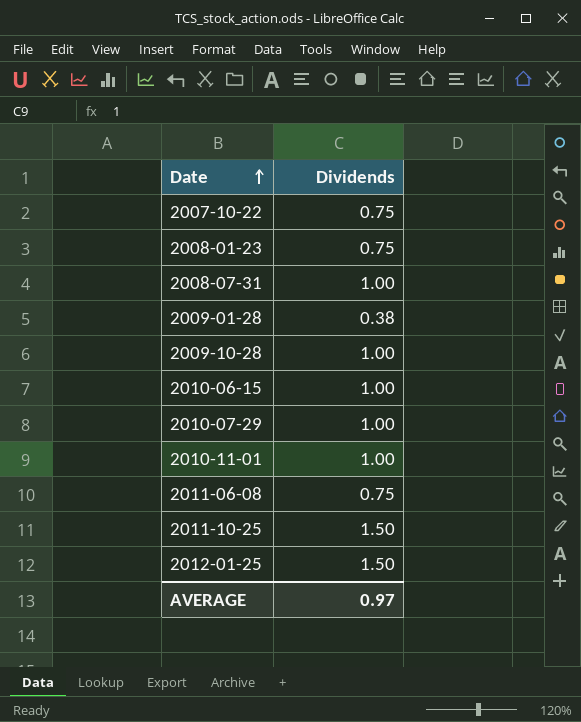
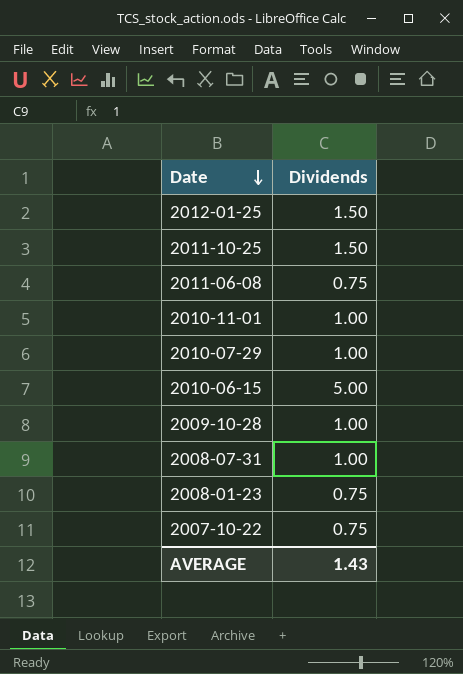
row order: Date ascending -> Date descending
row 2009-01-28: 0.38 -> none
2010-06-15 | Dividends: 1.00 -> 5.00
AVERAGE | Dividends: 0.97 -> 1.43

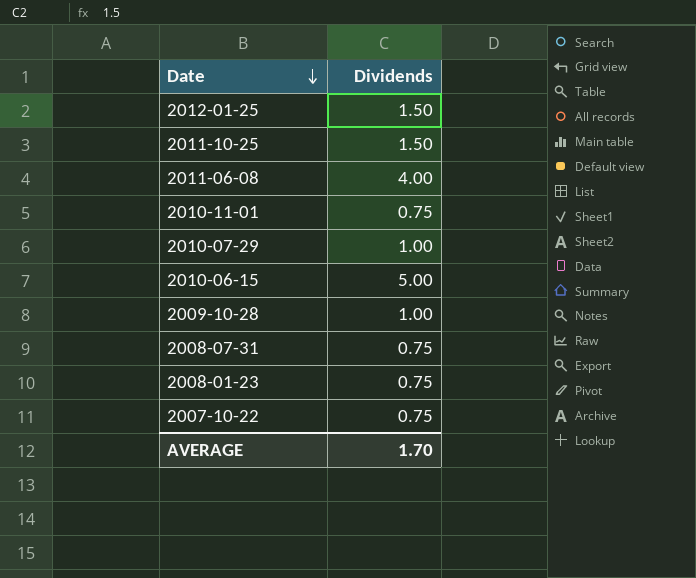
2011-06-08 | Dividends: 0.75 -> 4.00
2010-11-01 | Dividends: 1.00 -> 0.75
2008-07-31 | Dividends: 1.00 -> 0.75
AVERAGE | Dividends: 1.43 -> 1.70

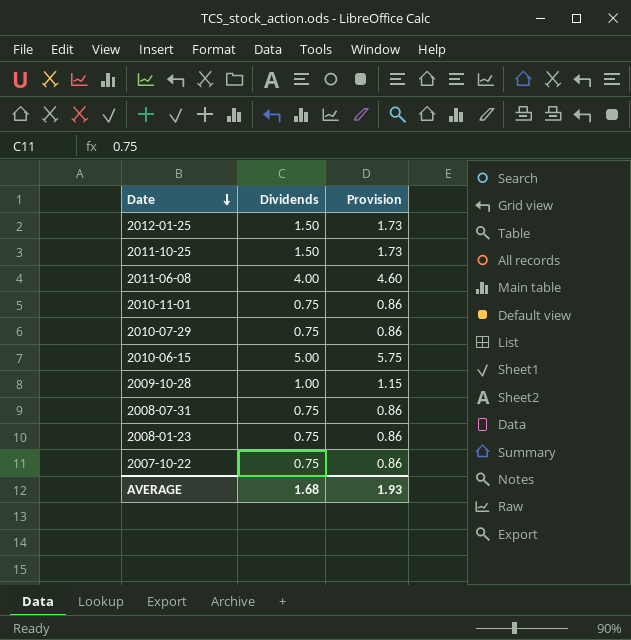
column Provision | formula: none -> [Dividends] * 1.15
2010-07-29 | Dividends: 1.00 -> 0.75
AVERAGE | Dividends: 1.70 -> 1.68

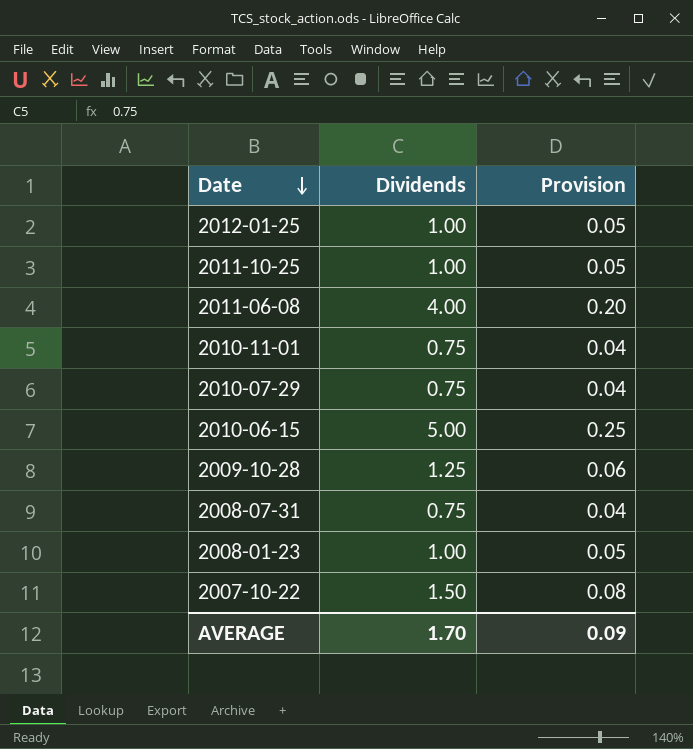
column Provision | formula: [Dividends] * 1.15 -> [Dividends] * 0.05
2012-01-25 | Dividends: 1.50 -> 1.00
2011-10-25 | Dividends: 1.50 -> 1.00
2009-10-28 | Dividends: 1.00 -> 1.25
2008-01-23 | Dividends: 0.75 -> 1.00
2007-10-22 | Dividends: 0.75 -> 1.50
AVERAGE | Dividends: 1.68 -> 1.70
AVERAGE | Provision: 1.93 -> 0.09

